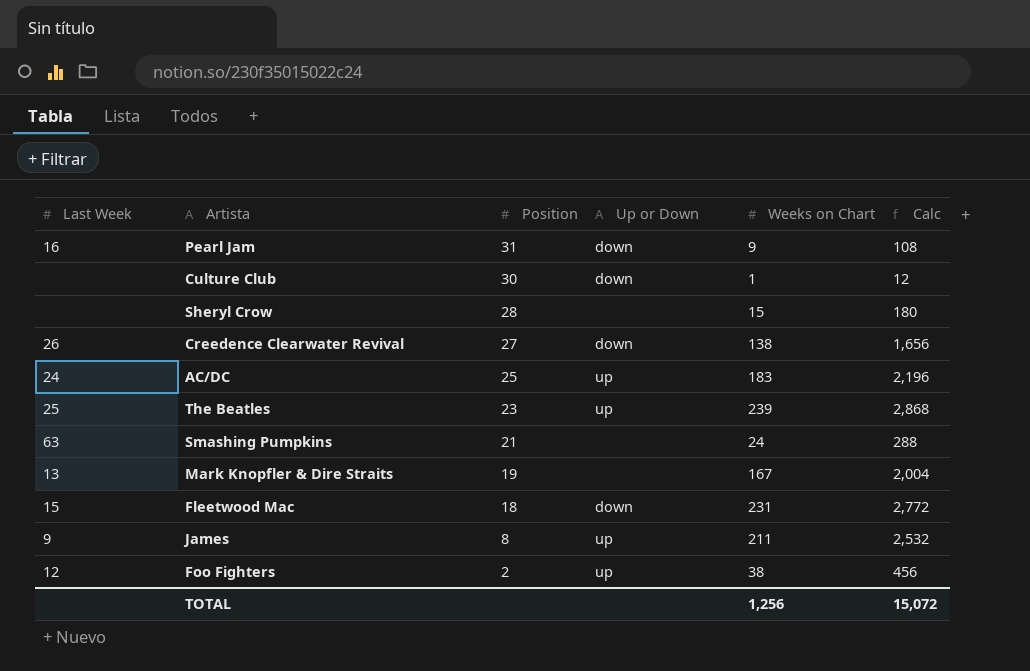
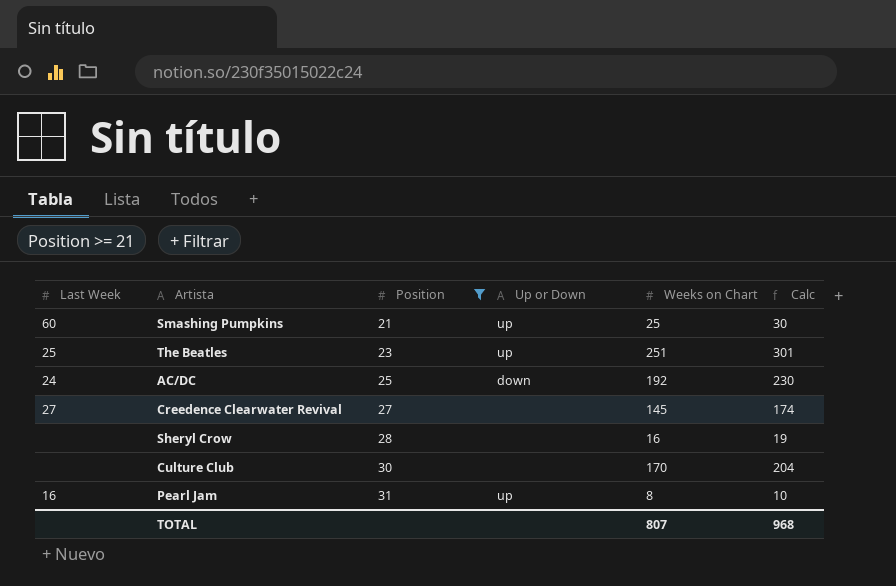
filter: none -> Position >= 21
row order: Position descending -> Position ascending
column Calc | formula: [Weeks on Chart] * 12 -> [Weeks on Chart] * 1.2
Smashing Pumpkins | Last Week: 63 -> 60
Smashing Pumpkins | Up or Down: none -> up
Smashing Pumpkins | Weeks on Chart: 24 -> 25
The Beatles | Weeks on Chart: 239 -> 251
AC/DC | Up or Down: up -> down
AC/DC | Weeks on Chart: 183 -> 192
Creedence Clearwater Revival | Last Week: 26 -> 27
Creedence Clearwater Revival | Up or Down: down -> none
Creedence Clearwater Revival | Weeks on Chart: 138 -> 145
Sheryl Crow | Weeks on Chart: 15 -> 16
Culture Club | Up or Down: down -> none
Culture Club | Weeks on Chart: 1 -> 170
Pearl Jam | Up or Down: down -> up
Pearl Jam | Weeks on Chart: 9 -> 8
TOTAL | Weeks on Chart: 1,256 -> 807
TOTAL | Calc: 15,072 -> 968

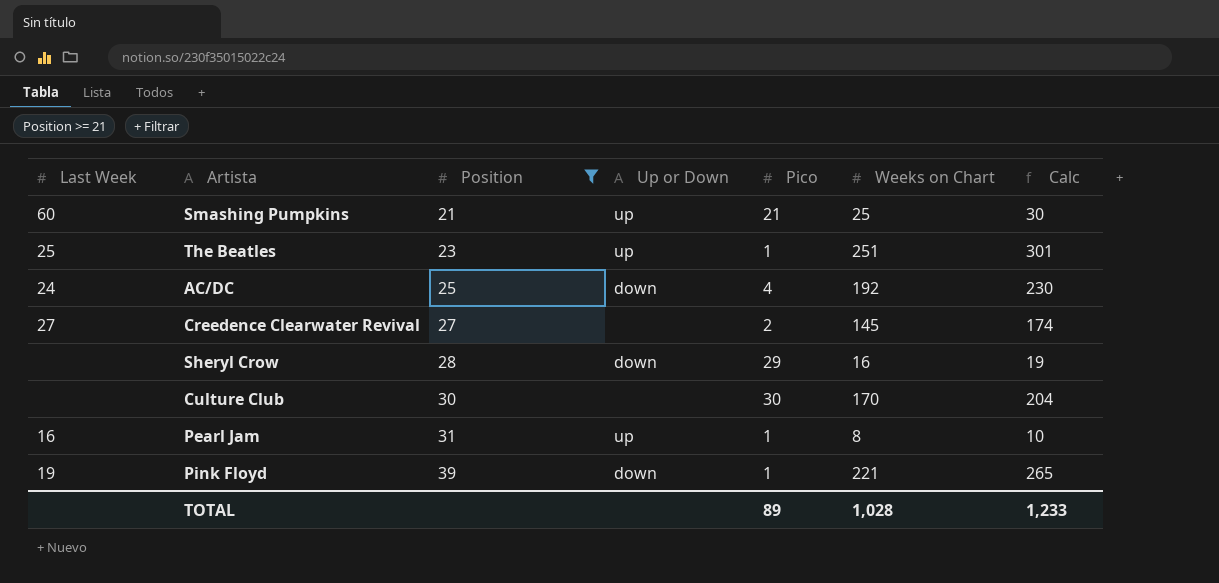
column Pico | position: none -> 5
Sheryl Crow | Up or Down: none -> down
row Pink Floyd: none -> 19 | 39 | down | 1 | 221 | 265
TOTAL | Weeks on Chart: 807 -> 1,028
TOTAL | Calc: 968 -> 1,233

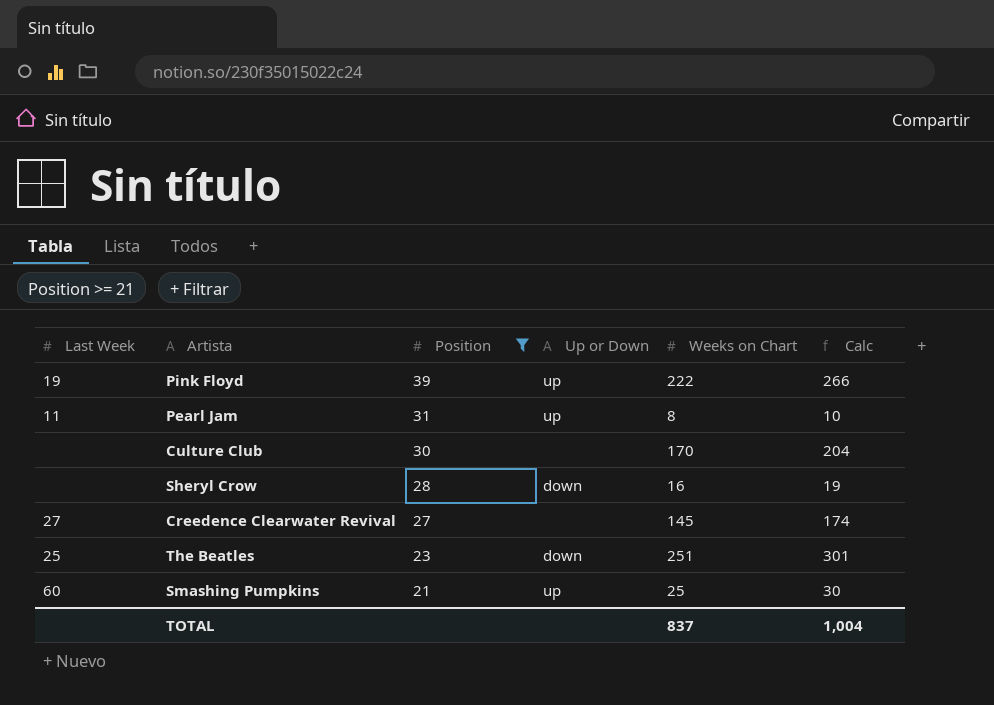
row order: Position ascending -> Position descending
column Pico | position: 5 -> none
row AC/DC: 24 | 25 | down | 4 | 192 | 230 -> none
Pink Floyd | Up or Down: down -> up
Pink Floyd | Weeks on Chart: 221 -> 222
Pink Floyd | Calc: 265 -> 266
Pearl Jam | Last Week: 16 -> 11
The Beatles | Up or Down: up -> down
TOTAL | Weeks on Chart: 1,028 -> 837
TOTAL | Calc: 1,233 -> 1,004

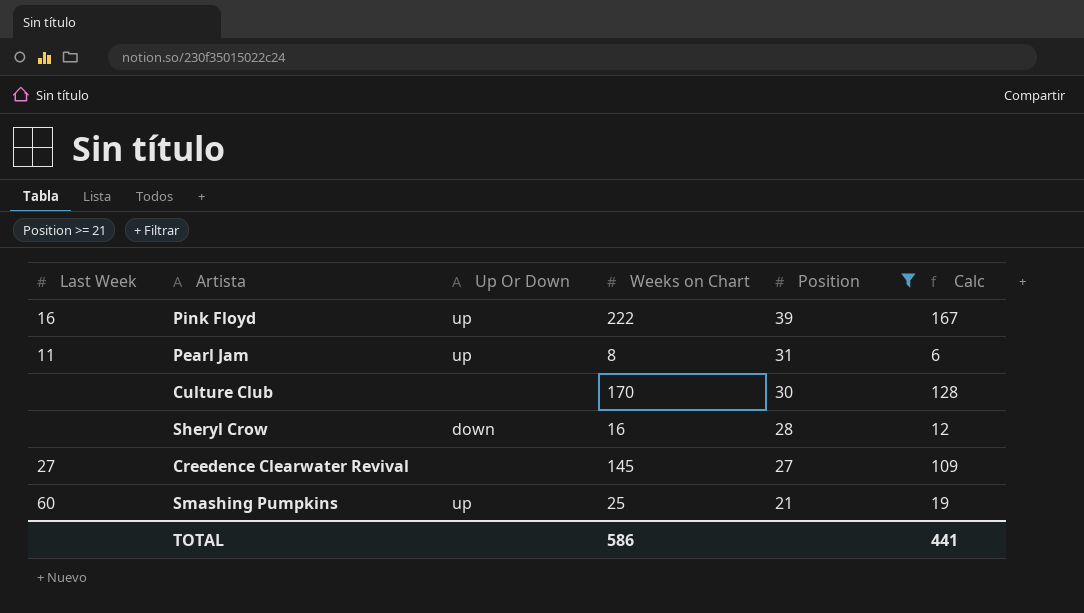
column name: Up or Down -> Up Or Down
column Position | position: 3 -> 5
column Calc | formula: [Weeks on Chart] * 1.2 -> [Weeks on Chart] * 0.75
row The Beatles: 25 | 23 | down | 251 | 301 -> none
Pink Floyd | Last Week: 19 -> 16
TOTAL | Weeks on Chart: 837 -> 586
TOTAL | Calc: 1,004 -> 441

